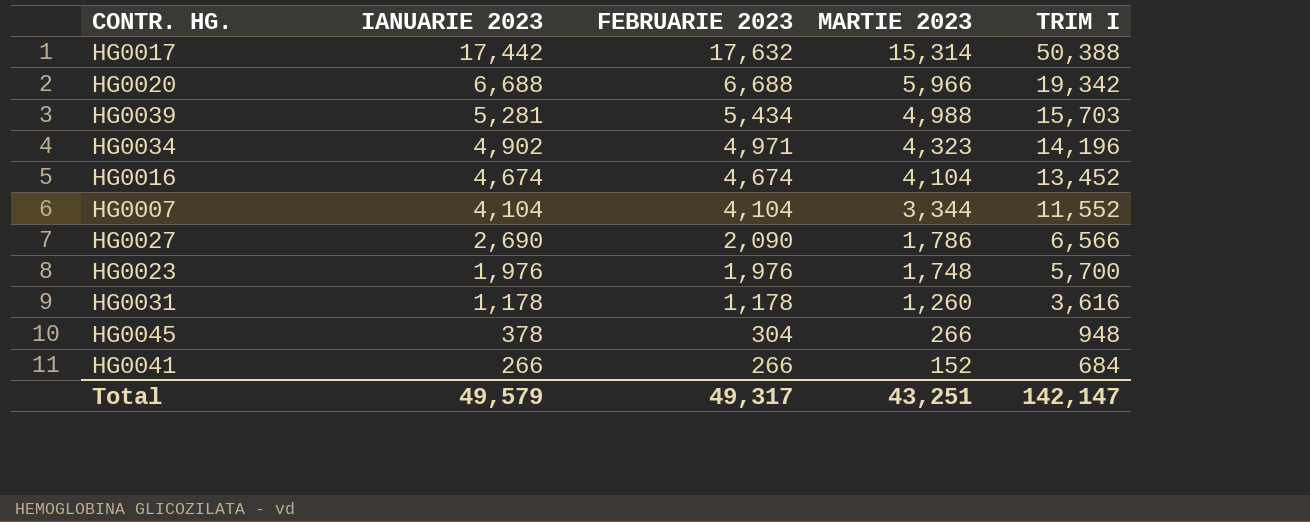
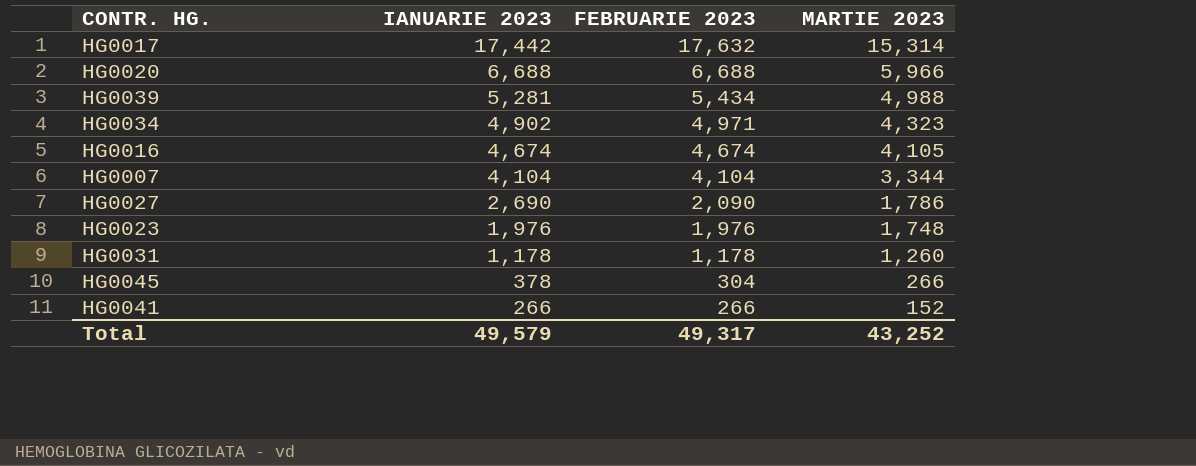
column TRIM I | formula: [IANUARIE 2023] + [FEBRUARIE 2023] + [MARTIE 2023] -> none
HG0016 | MARTIE 2023: 4,104 -> 4,105
Total | MARTIE 2023: 43,251 -> 43,252

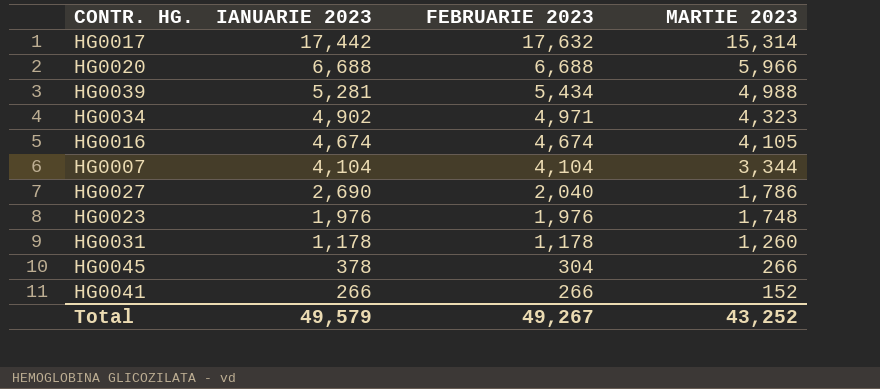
HG0027 | FEBRUARIE 2023: 2,090 -> 2,040
Total | FEBRUARIE 2023: 49,317 -> 49,267

